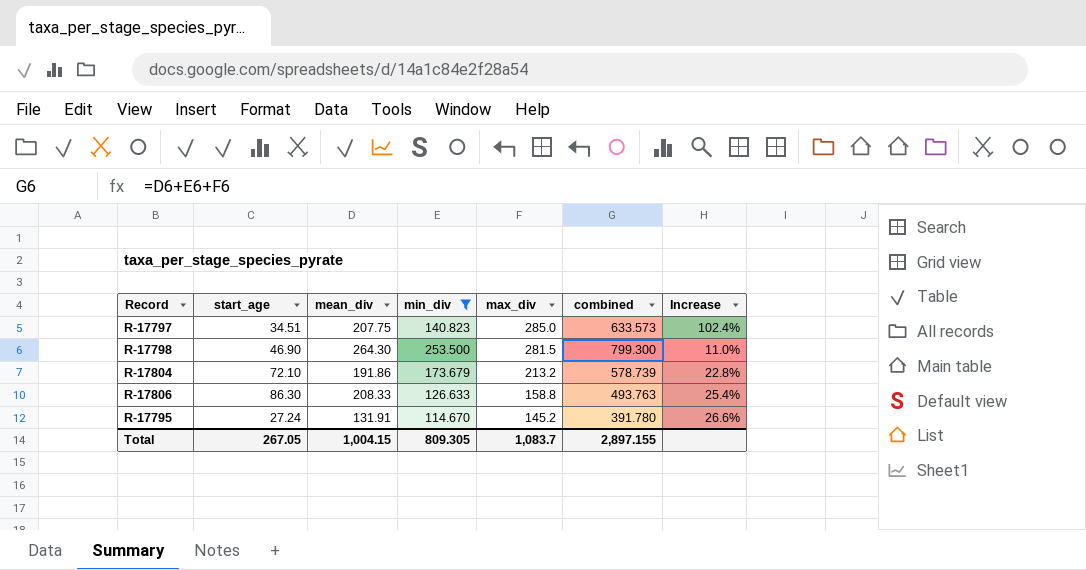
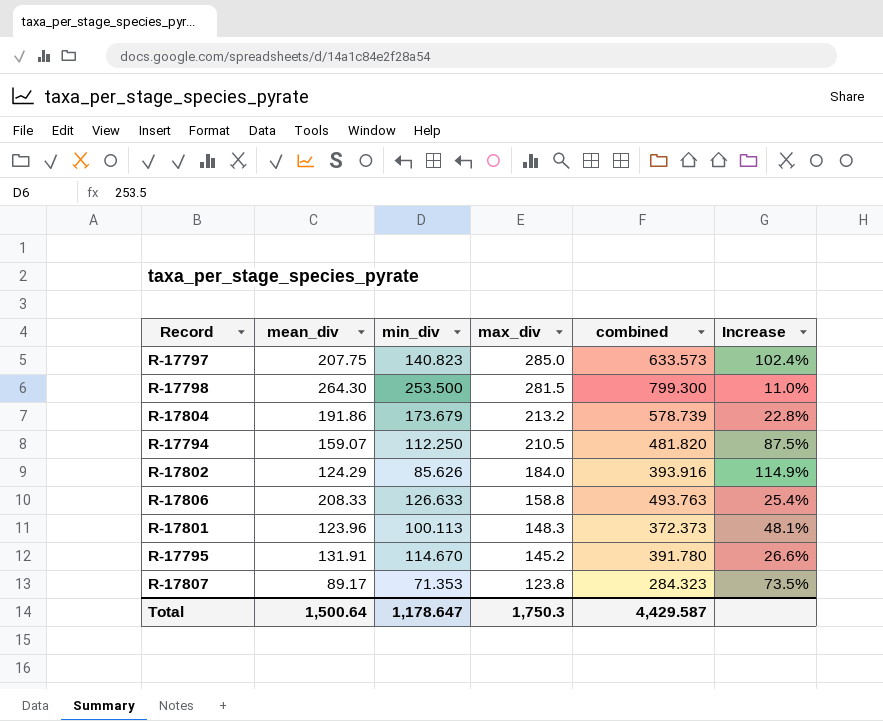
filter: min_div >= 114.670 -> none
column start_age | position: 2 -> none
Total | mean_div: 1,004.15 -> 1,500.64
Total | min_div: 809.305 -> 1,178.647
Total | max_div: 1,083.7 -> 1,750.3
Total | combined: 2,897.155 -> 4,429.587

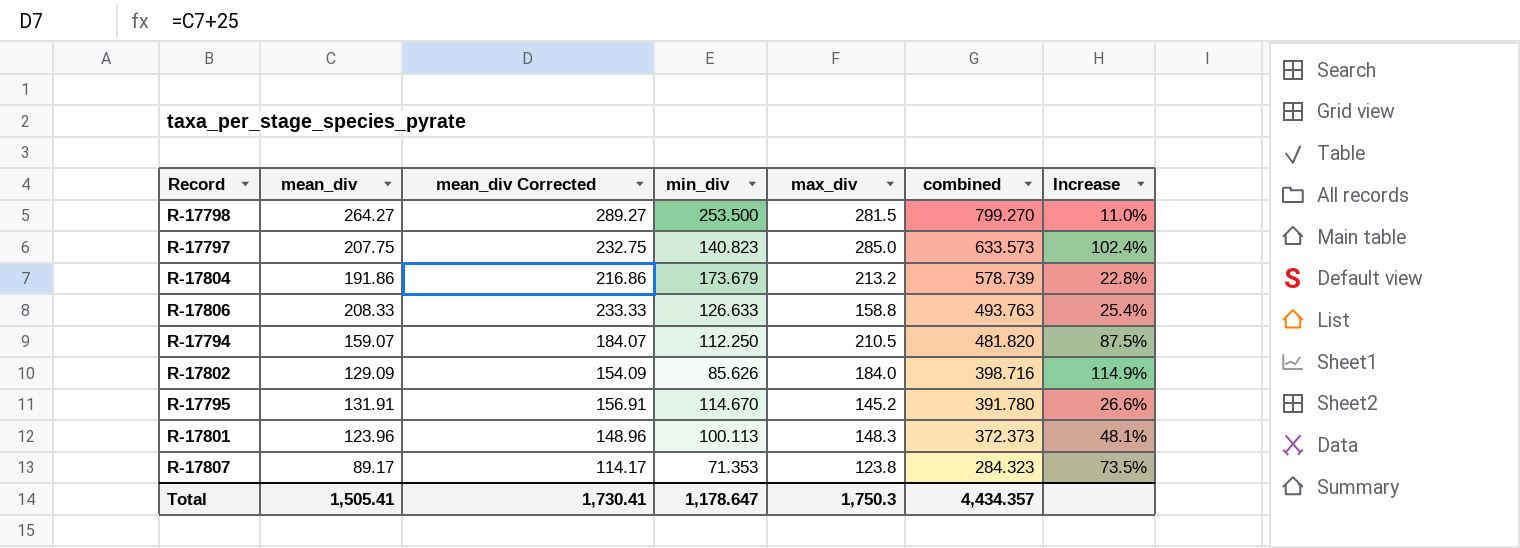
row order: max_div descending -> combined descending
column mean_div Corrected | formula: none -> [mean_div] + 25
R-17798 | mean_div: 264.30 -> 264.27
R-17798 | combined: 799.300 -> 799.270
R-17802 | mean_div: 124.29 -> 129.09
R-17802 | combined: 393.916 -> 398.716
Total | mean_div: 1,500.64 -> 1,505.41
Total | combined: 4,429.587 -> 4,434.357

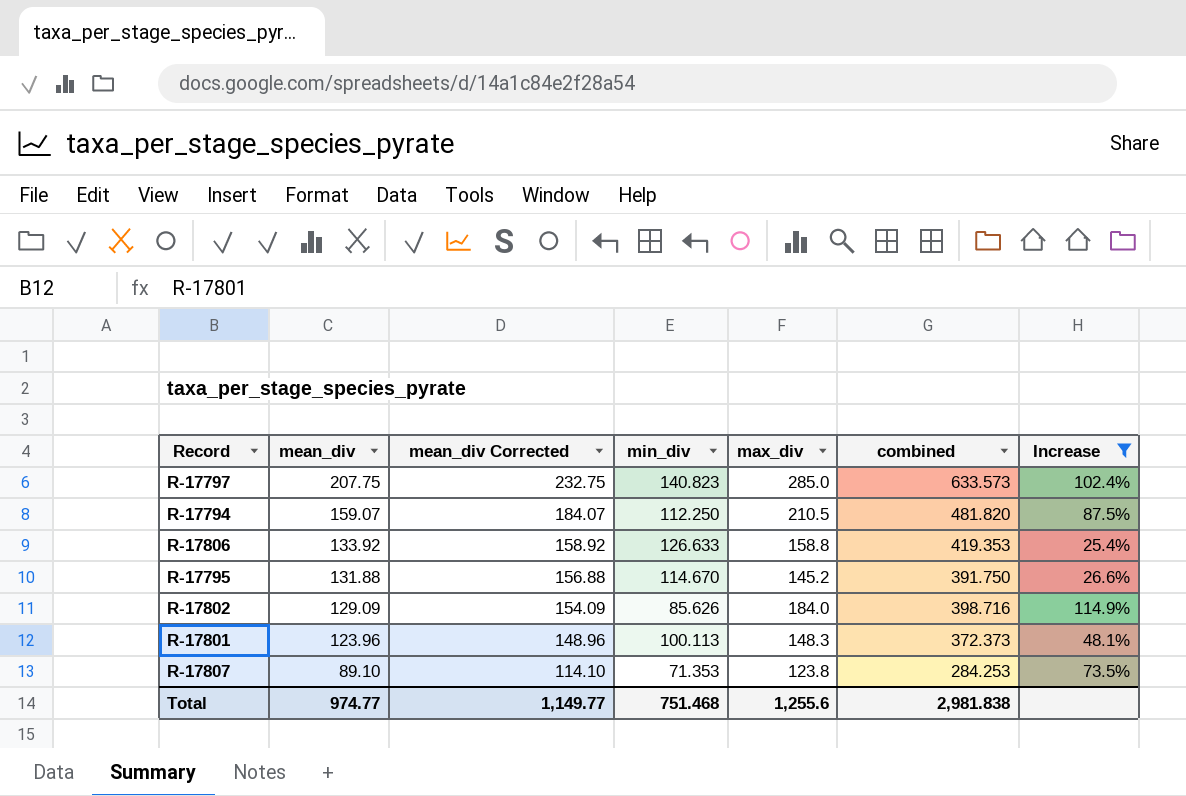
filter: none -> Increase >= 25.4%
row order: combined descending -> mean_div descending
R-17806 | mean_div: 208.33 -> 133.92
R-17806 | mean_div Corrected: 233.33 -> 158.92
R-17806 | combined: 493.763 -> 419.353
R-17795 | mean_div: 131.91 -> 131.88
R-17795 | mean_div Corrected: 156.91 -> 156.88
R-17795 | combined: 391.780 -> 391.750
R-17807 | mean_div: 89.17 -> 89.10
R-17807 | mean_div Corrected: 114.17 -> 114.10
R-17807 | combined: 284.323 -> 284.253
Total | mean_div: 1,505.41 -> 974.77
Total | mean_div Corrected: 1,730.41 -> 1,149.77
Total | min_div: 1,178.647 -> 751.468
Total | max_div: 1,750.3 -> 1,255.6
Total | combined: 4,434.357 -> 2,981.838

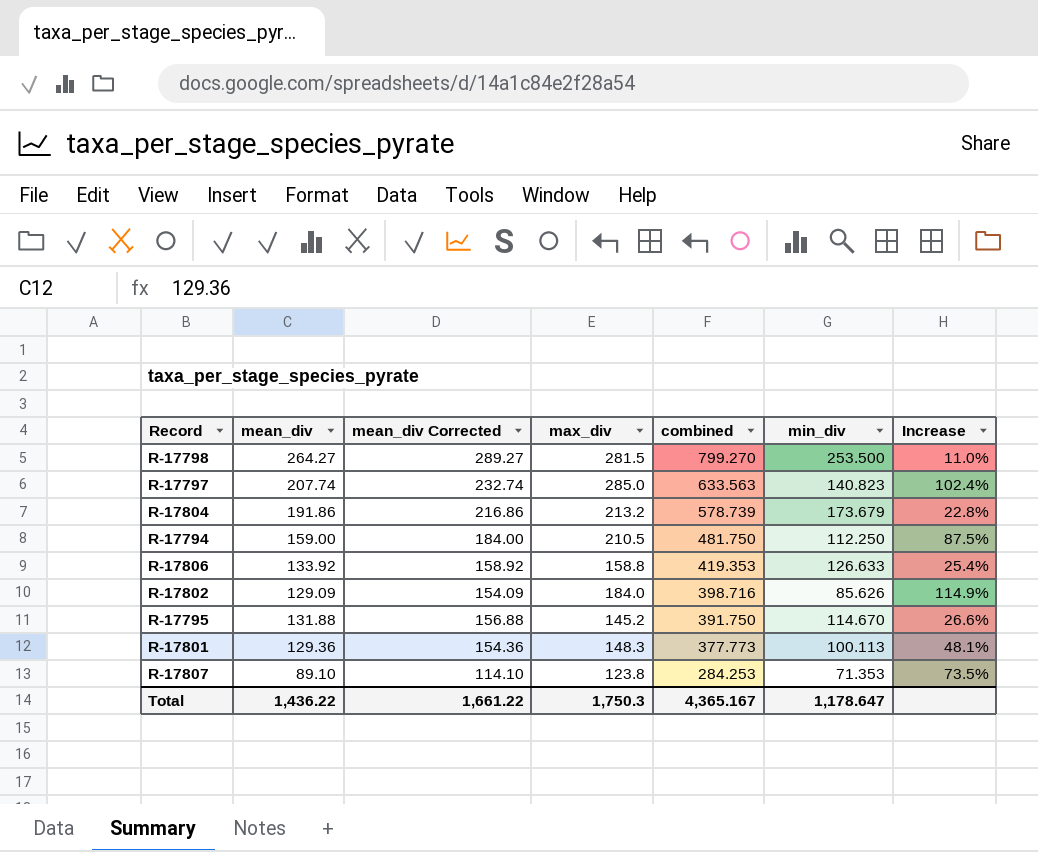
filter: Increase >= 25.4% -> none
row order: mean_div descending -> combined descending
column min_div | position: 4 -> 6
R-17797 | mean_div: 207.75 -> 207.74
R-17797 | mean_div Corrected: 232.75 -> 232.74
R-17797 | combined: 633.573 -> 633.563
R-17794 | mean_div: 159.07 -> 159.00
R-17794 | mean_div Corrected: 184.07 -> 184.00
R-17794 | combined: 481.820 -> 481.750
R-17801 | mean_div: 123.96 -> 129.36
R-17801 | mean_div Corrected: 148.96 -> 154.36
R-17801 | combined: 372.373 -> 377.773
Total | mean_div: 974.77 -> 1,436.22
Total | mean_div Corrected: 1,149.77 -> 1,661.22
Total | max_div: 1,255.6 -> 1,750.3
Total | combined: 2,981.838 -> 4,365.167
Total | min_div: 751.468 -> 1,178.647

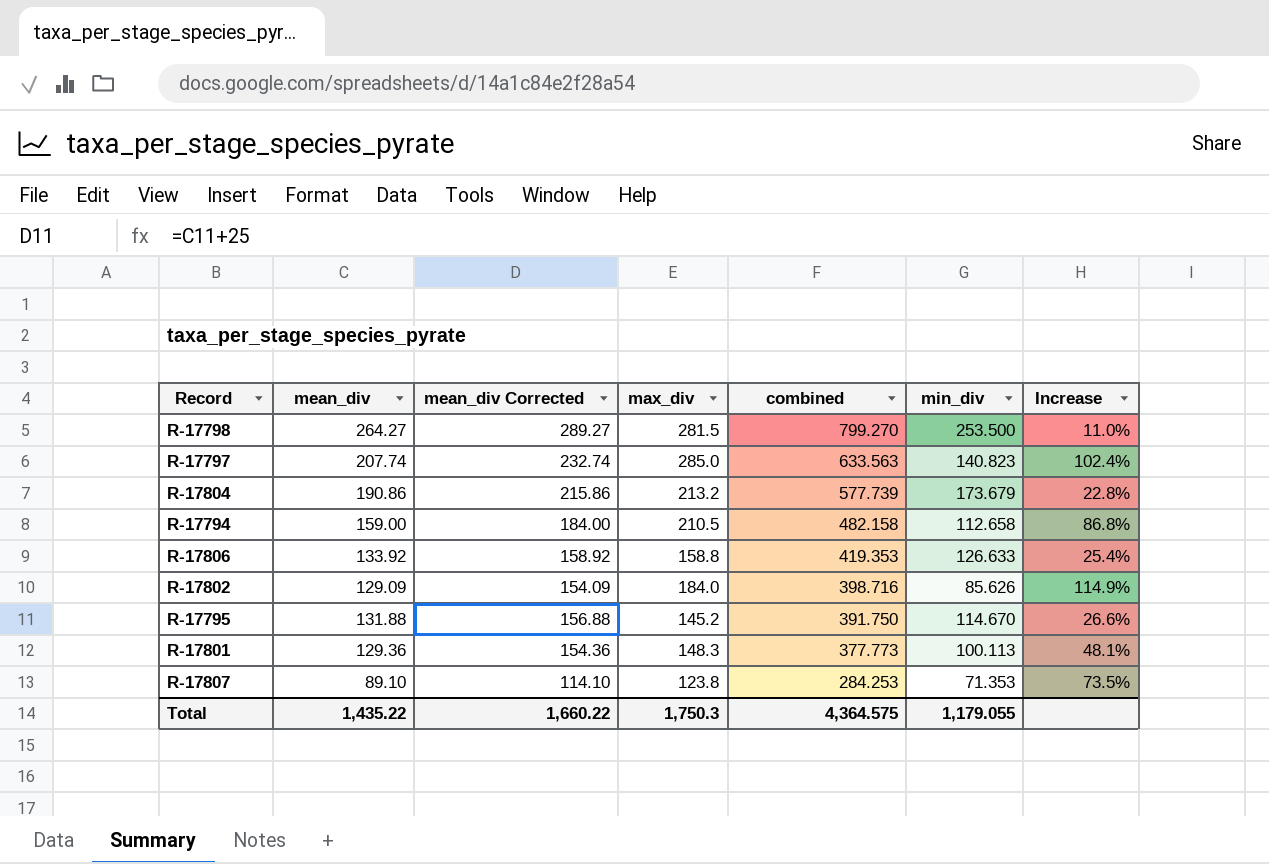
R-17804 | mean_div: 191.86 -> 190.86
R-17804 | mean_div Corrected: 216.86 -> 215.86
R-17804 | combined: 578.739 -> 577.739
R-17794 | combined: 481.750 -> 482.158
R-17794 | min_div: 112.250 -> 112.658
R-17794 | Increase: 87.5% -> 86.8%
Total | mean_div: 1,436.22 -> 1,435.22
Total | mean_div Corrected: 1,661.22 -> 1,660.22
Total | combined: 4,365.167 -> 4,364.575
Total | min_div: 1,178.647 -> 1,179.055

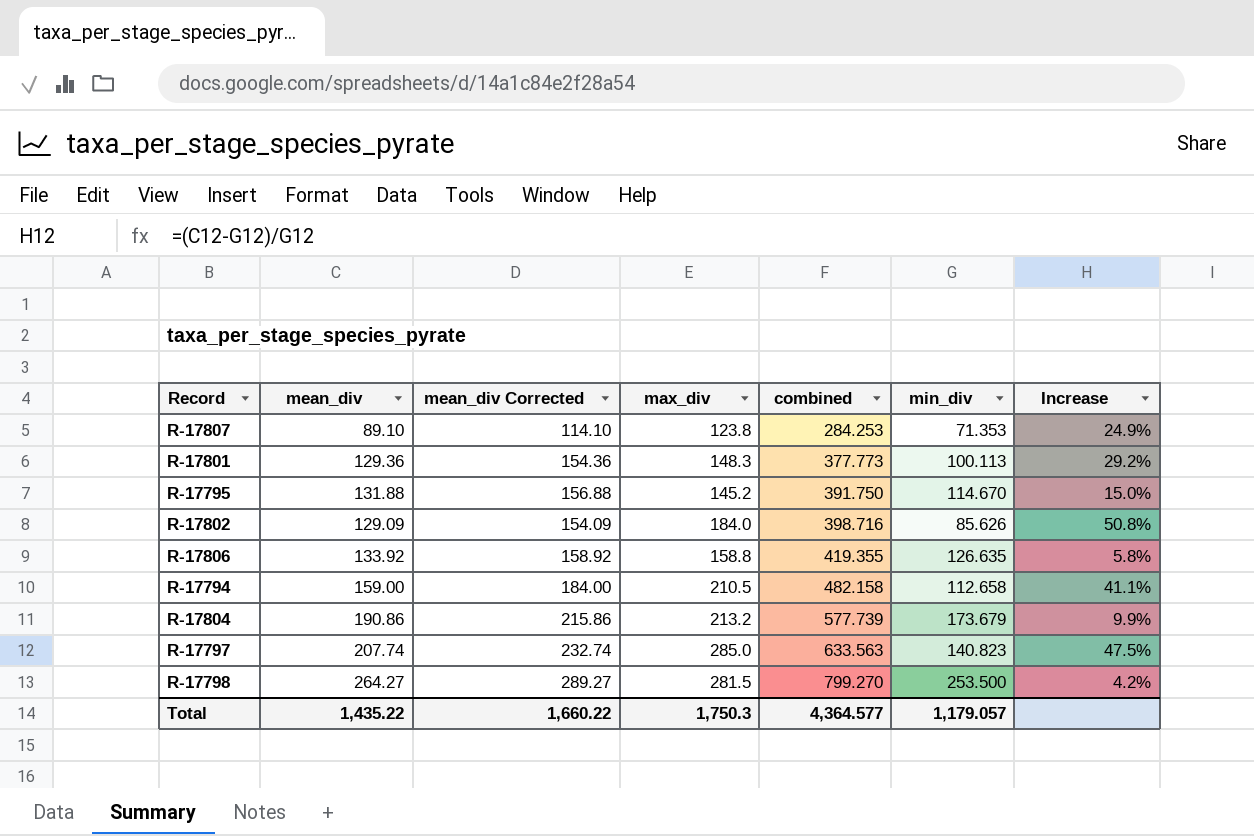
row order: combined descending -> combined ascending
column Increase | formula: ([max_div] - [min_div]) / [min_div] -> ([mean_div] - [min_div]) / [min_div]
R-17806 | combined: 419.353 -> 419.355
R-17806 | min_div: 126.633 -> 126.635
Total | combined: 4,364.575 -> 4,364.577
Total | min_div: 1,179.055 -> 1,179.057

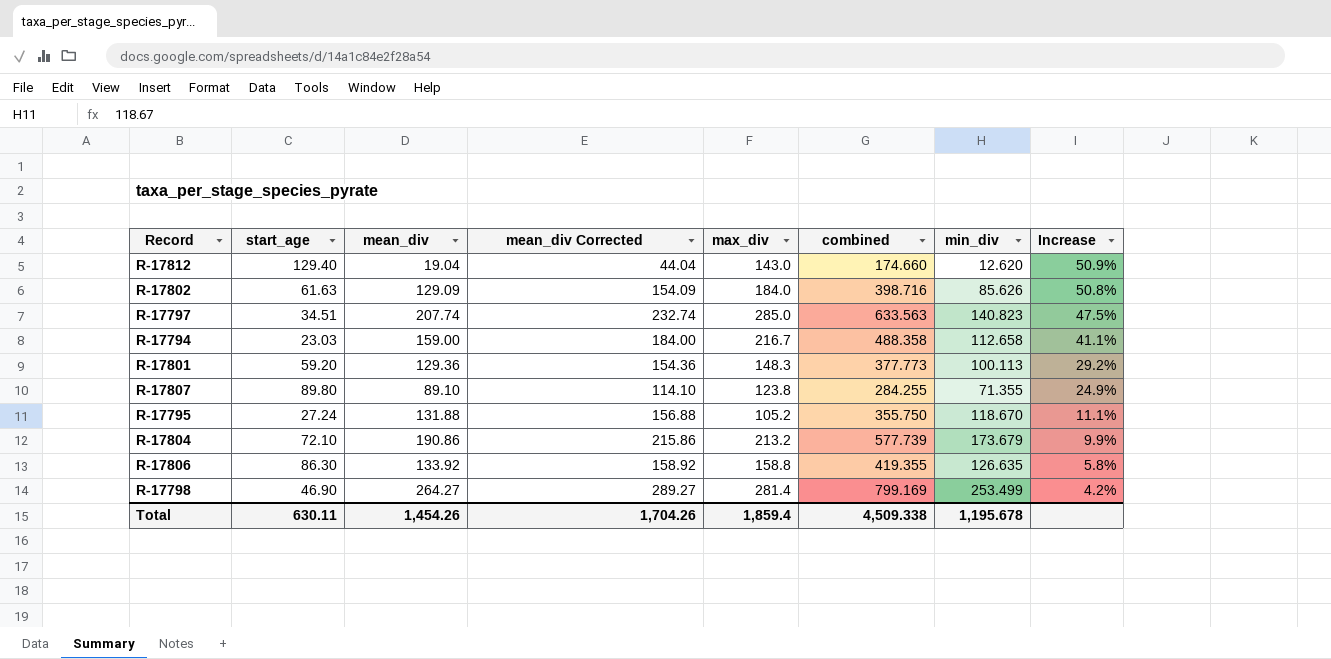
row order: combined ascending -> Increase descending
column start_age | position: none -> 2
row R-17812: none -> 129.40 | 19.04 | 44.04 | 143.0 | 174.660 | 12.620 | 50.9%
R-17794 | max_div: 210.5 -> 216.7
R-17794 | combined: 482.158 -> 488.358
R-17807 | combined: 284.253 -> 284.255
R-17807 | min_div: 71.353 -> 71.355
R-17795 | max_div: 145.2 -> 105.2
R-17795 | combined: 391.750 -> 355.750
R-17795 | min_div: 114.670 -> 118.670
R-17795 | Increase: 15.0% -> 11.1%
R-17798 | max_div: 281.5 -> 281.4
R-17798 | combined: 799.270 -> 799.169
R-17798 | min_div: 253.500 -> 253.499
Total | mean_div: 1,435.22 -> 1,454.26
Total | mean_div Corrected: 1,660.22 -> 1,704.26
Total | max_div: 1,750.3 -> 1,859.4
Total | combined: 4,364.577 -> 4,509.338
Total | min_div: 1,179.057 -> 1,195.678

